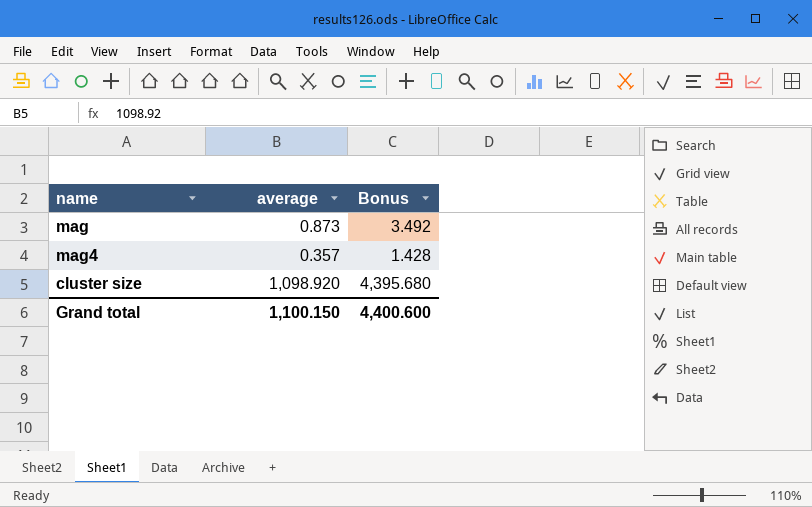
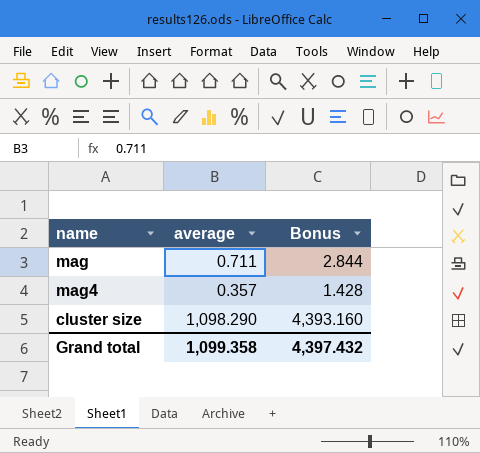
mag | average: 0.873 -> 0.711
mag | Bonus: 3.492 -> 2.844
cluster size | average: 1,098.920 -> 1,098.290
cluster size | Bonus: 4,395.680 -> 4,393.160
Grand total | average: 1,100.150 -> 1,099.358
Grand total | Bonus: 4,400.600 -> 4,397.432

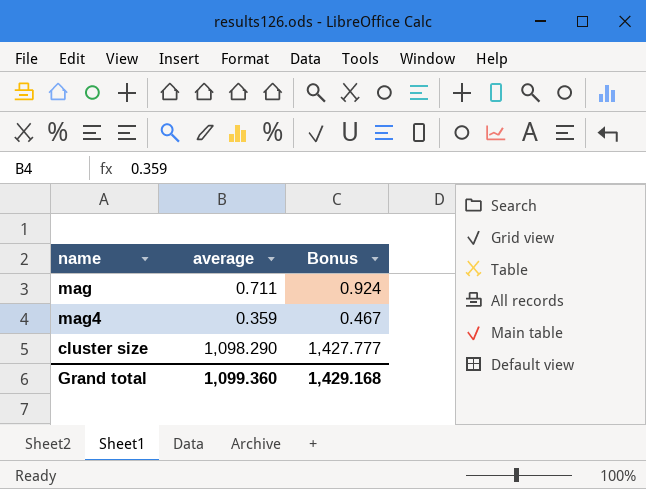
column Bonus | formula: [average] * 4 -> [average] * 1.3
mag4 | average: 0.357 -> 0.359
Grand total | average: 1,099.358 -> 1,099.360
Grand total | Bonus: 4,397.432 -> 1,429.168

